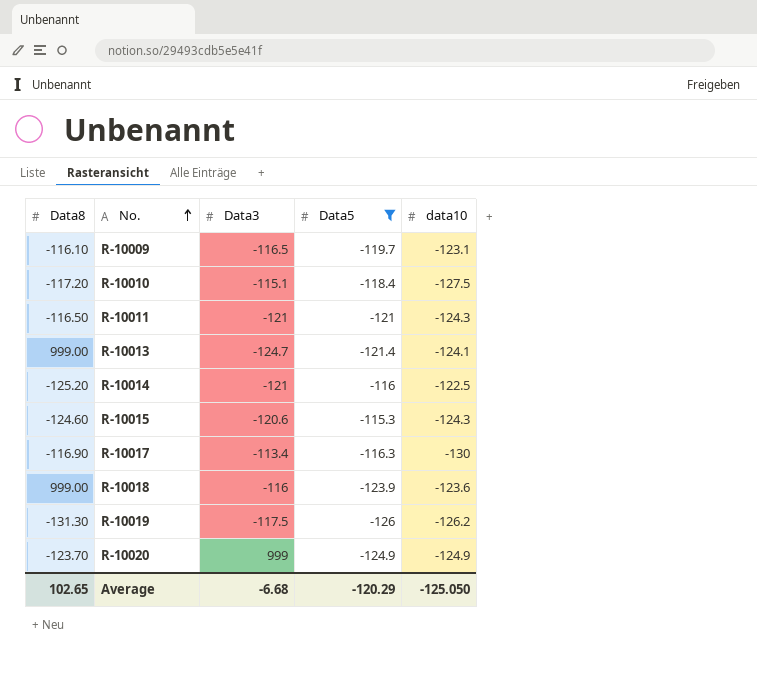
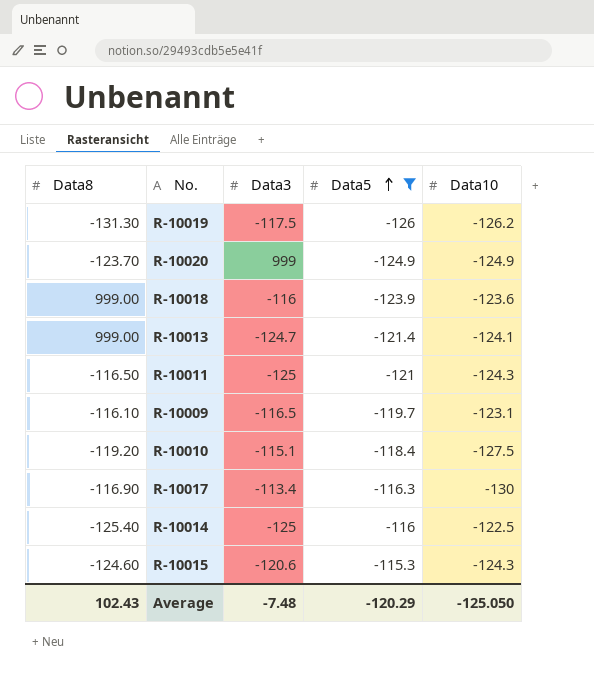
row order: No. ascending -> Data5 ascending
column name: data10 -> Data10
R-10011 | Data3: -121 -> -125
R-10010 | Data8: -117.20 -> -119.20
R-10014 | Data8: -125.20 -> -125.40
R-10014 | Data3: -121 -> -125
Average | Data8: 102.65 -> 102.43
Average | Data3: -6.68 -> -7.48

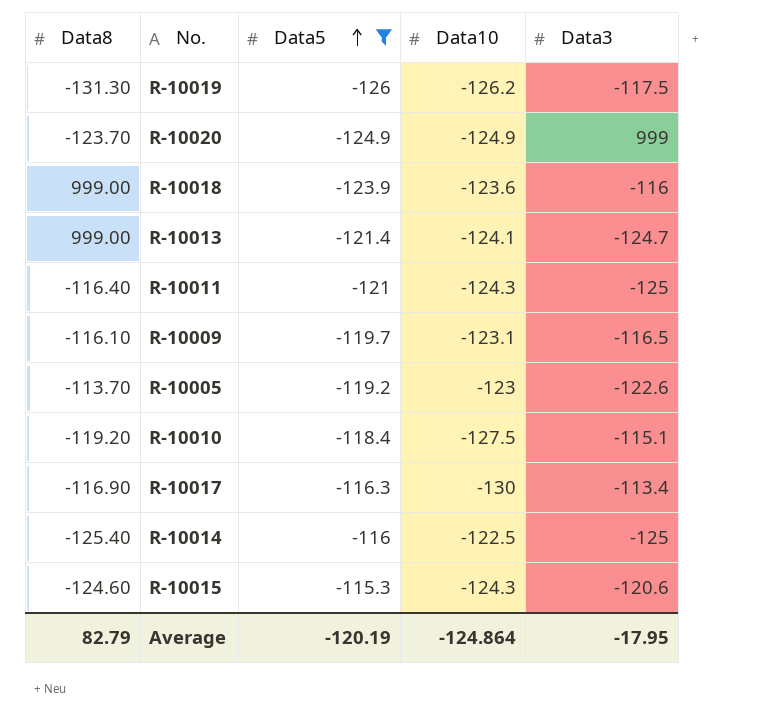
column Data3 | position: 3 -> 5
R-10011 | Data8: -116.50 -> -116.40
row R-10005: none -> -113.70 | -119.2 | -123 | -122.6
Average | Data8: 102.43 -> 82.79
Average | Data5: -120.29 -> -120.19
Average | Data10: -125.050 -> -124.864
Average | Data3: -7.48 -> -17.95

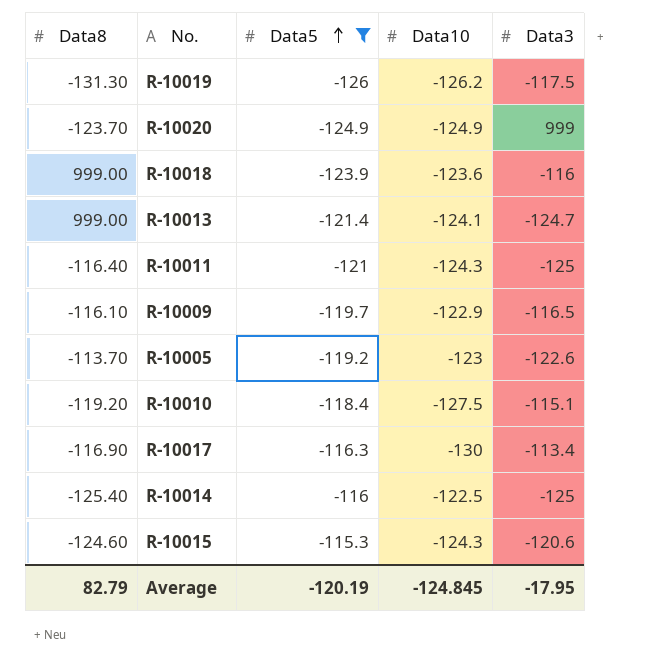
R-10009 | Data10: -123.1 -> -122.9
Average | Data10: -124.864 -> -124.845

